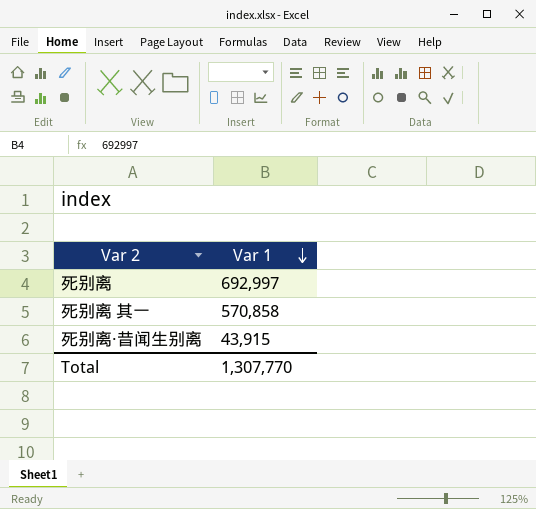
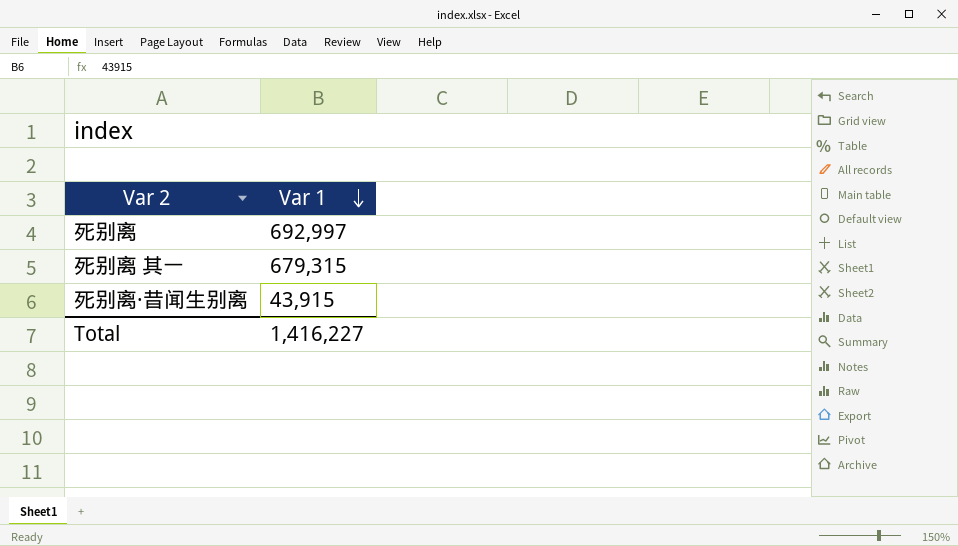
死别离 其一 | Var 1: 570,858 -> 679,315
Total | Var 1: 1,307,770 -> 1,416,227

